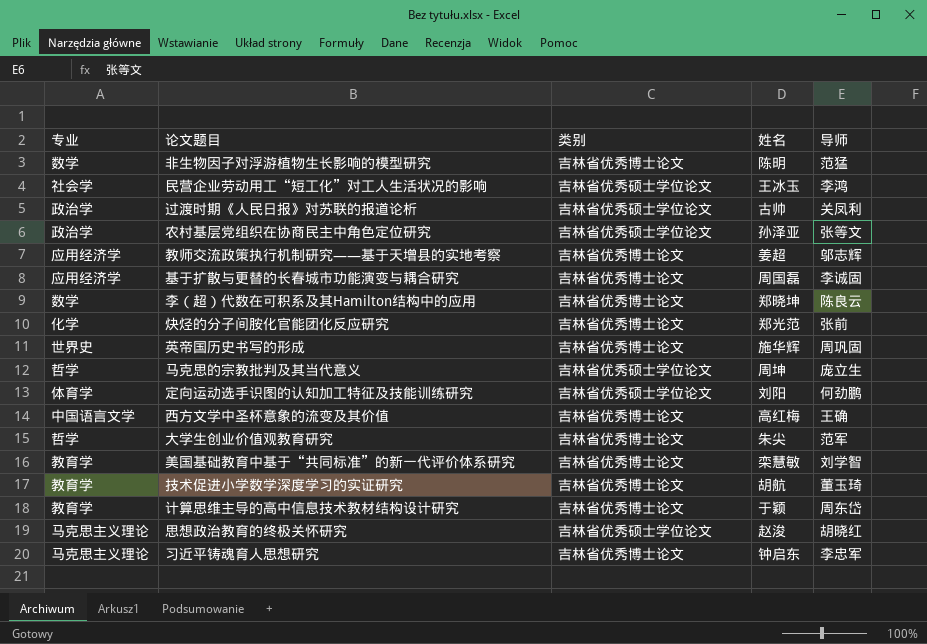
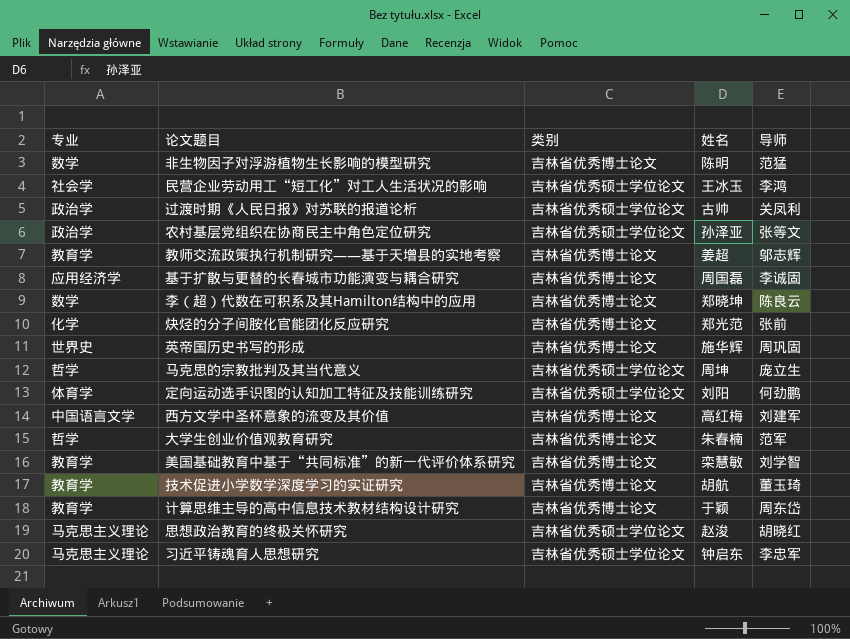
教师交流政策执行机制研究——基于天增县的实地考察 | 专业: 应用经济学 -> 教育学
西方文学中圣杯意象的流变及其价值 | 导师: 王确 -> 刘建军
大学生创业价值观教育研究 | 姓名: 朱尖 -> 朱春楠
习近平铸魂育人思想研究 | 类别: 吉林省优秀博士论文 -> 吉林省优秀硕士学位论文

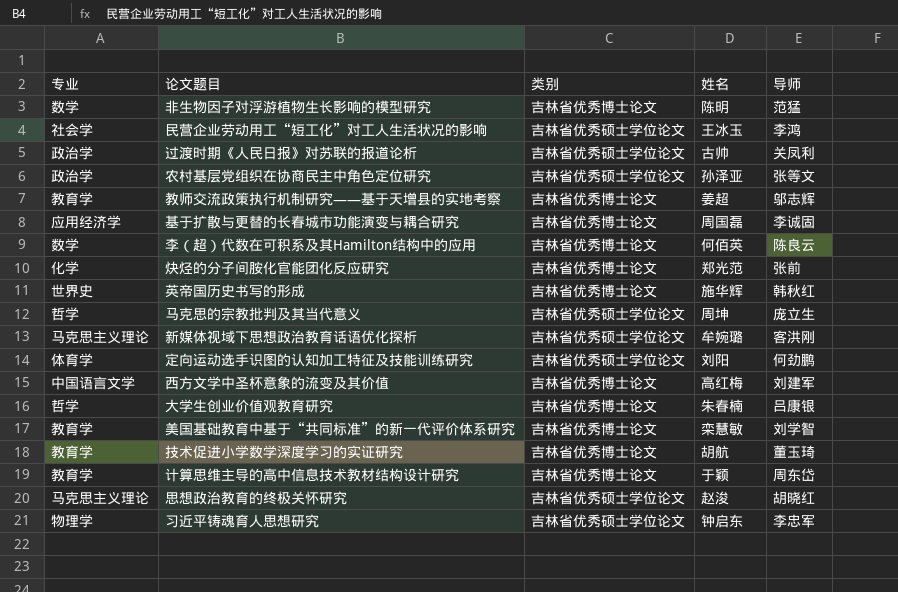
李（超）代数在可积系及其Hamilton结构中的应用 | 姓名: 郑晓坤 -> 何佰英
英帝国历史书写的形成 | 导师: 周巩固 -> 韩秋红
row 新媒体视域下思想政治教育话语优化探析: none -> 马克思主义理论 | 吉林省优秀硕士学位论文 | 牟婉璐 | 客洪刚
大学生创业价值观教育研究 | 导师: 范军 -> 吕康银
习近平铸魂育人思想研究 | 专业: 马克思主义理论 -> 物理学

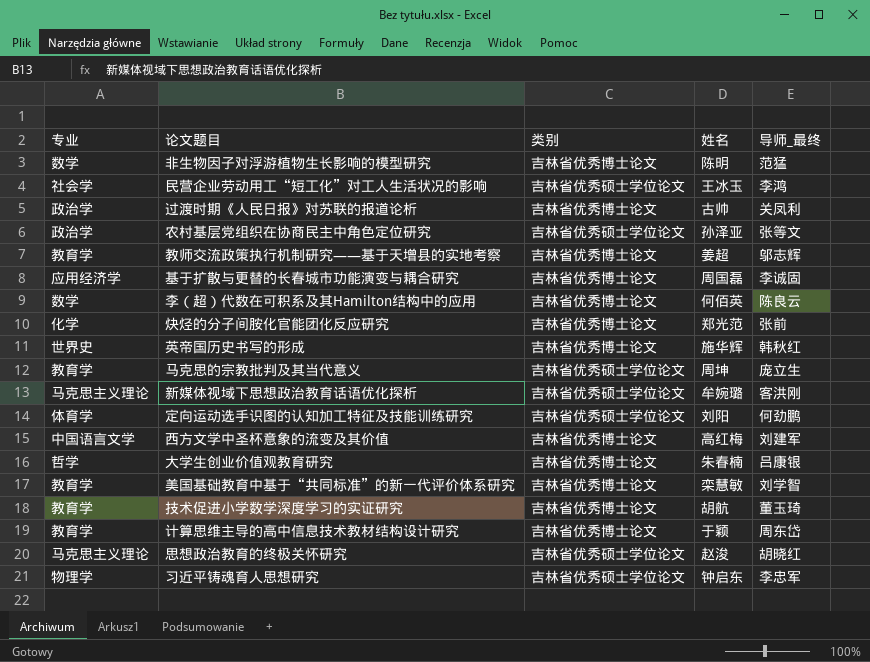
column name: 导师 -> 导师_最终
过渡时期《人民日报》对苏联的报道论析 | 类别: 吉林省优秀硕士学位论文 -> 吉林省优秀博士论文
马克思的宗教批判及其当代意义 | 专业: 哲学 -> 教育学

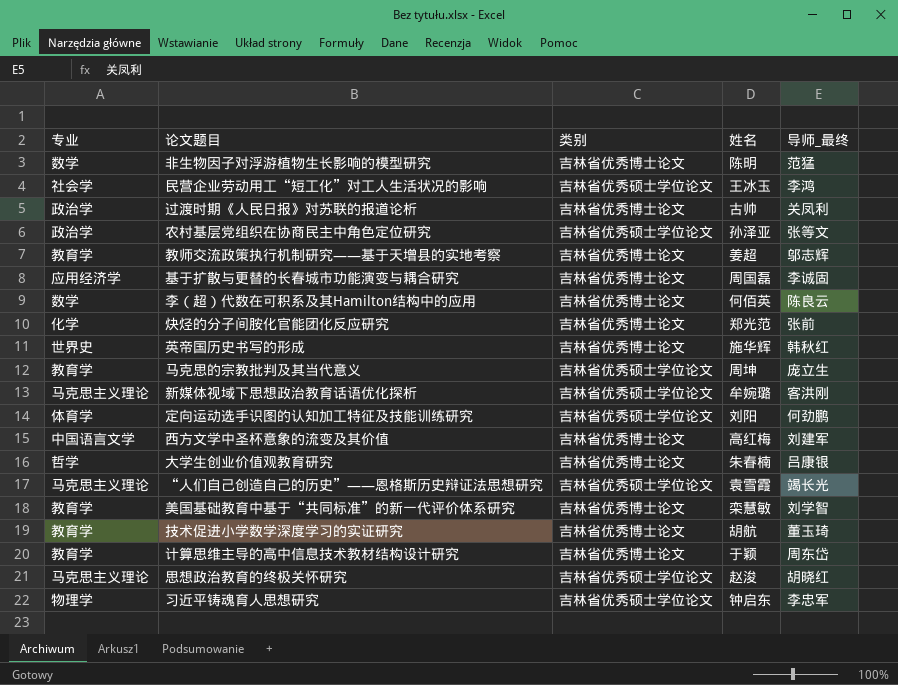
row “人们自己创造自己的历史”——恩格斯历史辩证法思想研究: none -> 马克思主义理论 | 吉林省优秀硕士学位论文 | 袁雪霞 | 竭长光

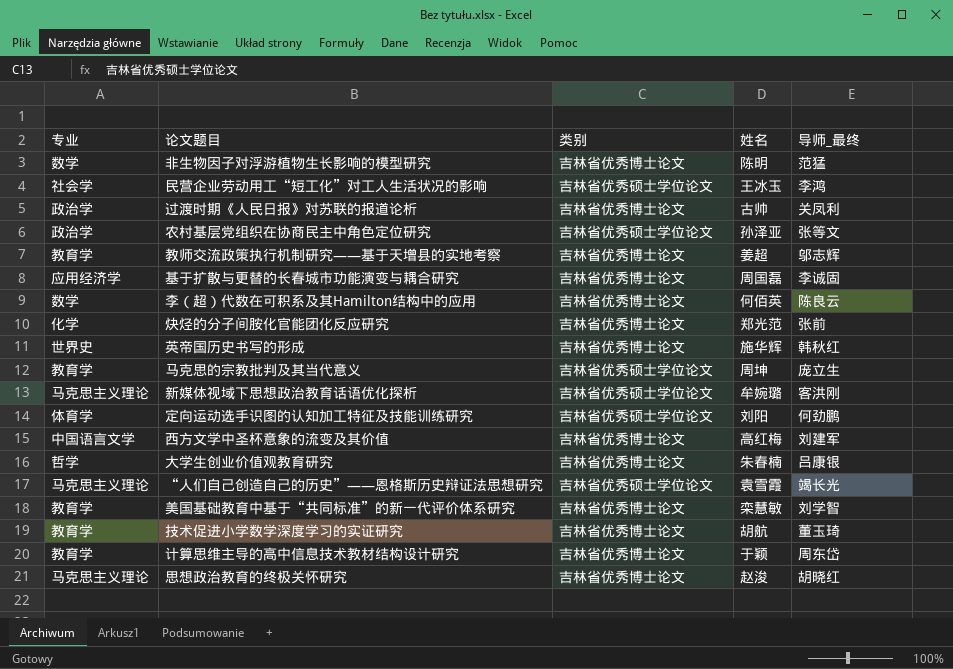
row 习近平铸魂育人思想研究: 物理学 | 吉林省优秀硕士学位论文 | 钟启东 | 李忠军 -> none
思想政治教育的终极关怀研究 | 类别: 吉林省优秀硕士学位论文 -> 吉林省优秀博士论文

